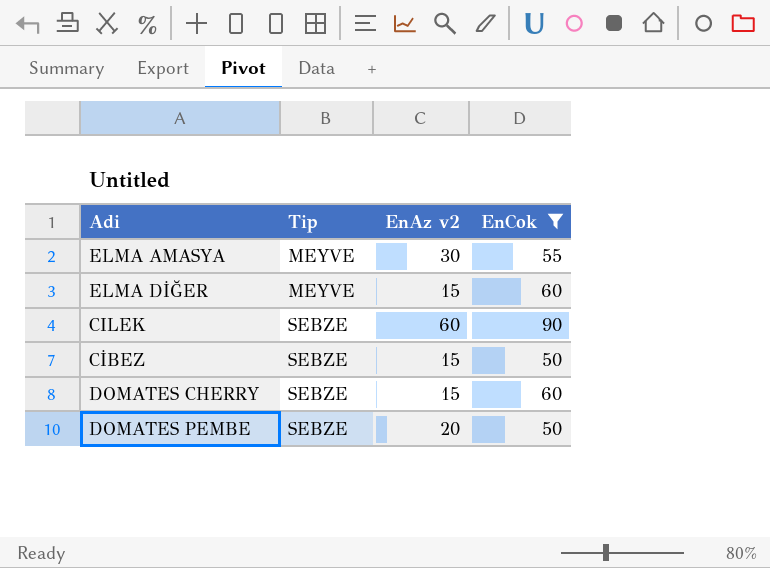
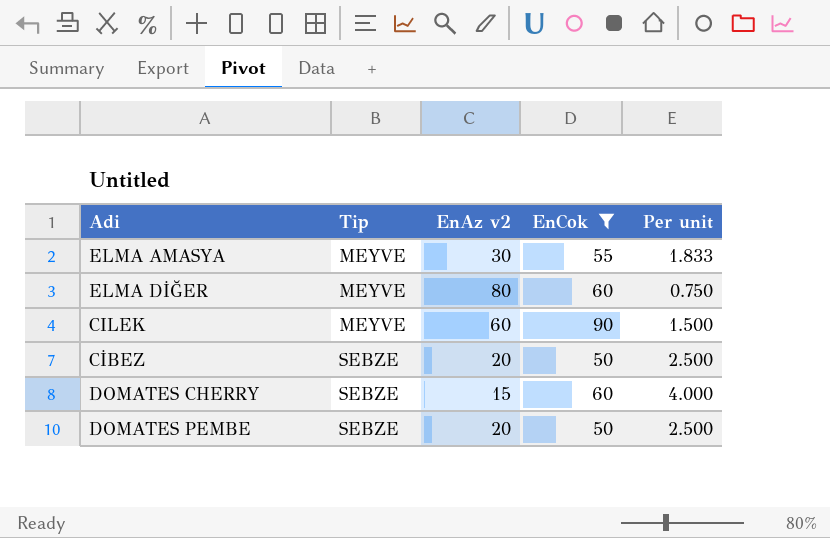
column Per unit | formula: none -> [EnCok] / [EnAz v2]
ELMA DİĞER | EnAz v2: 15 -> 80
CILEK | Tip: SEBZE -> MEYVE
CİBEZ | EnAz v2: 15 -> 20

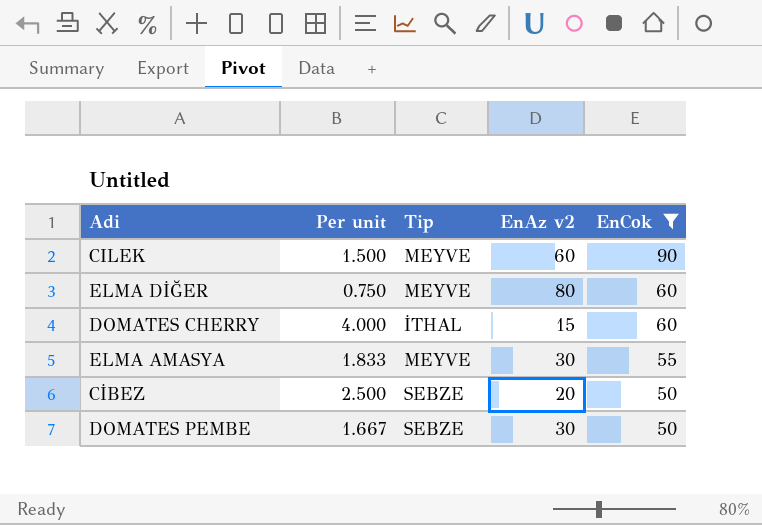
row order: Tip ascending -> EnCok descending
column Per unit | position: 5 -> 2
DOMATES CHERRY | Tip: SEBZE -> İTHAL
DOMATES PEMBE | Per unit: 2.500 -> 1.667
DOMATES PEMBE | EnAz v2: 20 -> 30

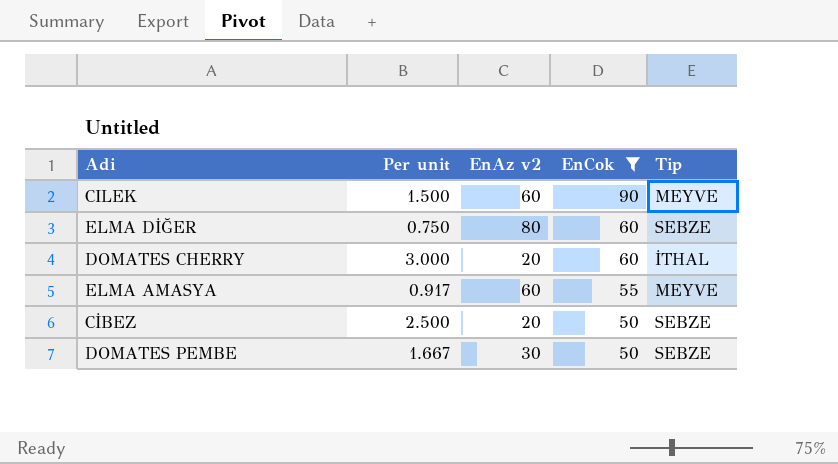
column Tip | position: 3 -> 5
ELMA DİĞER | Tip: MEYVE -> SEBZE
DOMATES CHERRY | Per unit: 4.000 -> 3.000
DOMATES CHERRY | EnAz v2: 15 -> 20
ELMA AMASYA | Per unit: 1.833 -> 0.917
ELMA AMASYA | EnAz v2: 30 -> 60

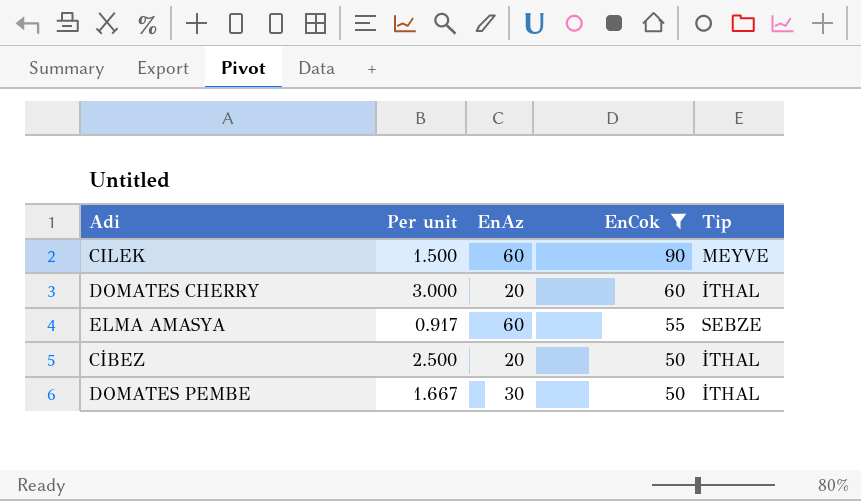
column name: EnAz v2 -> EnAz
row ELMA DİĞER: 0.750 | 80 | 60 | SEBZE -> none
ELMA AMASYA | Tip: MEYVE -> SEBZE
CİBEZ | Tip: SEBZE -> İTHAL
DOMATES PEMBE | Tip: SEBZE -> İTHAL

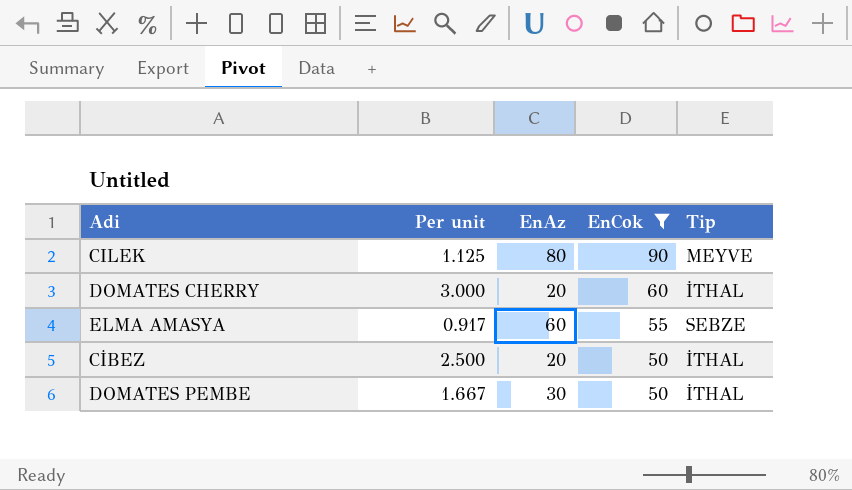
CILEK | Per unit: 1.500 -> 1.125
CILEK | EnAz: 60 -> 80

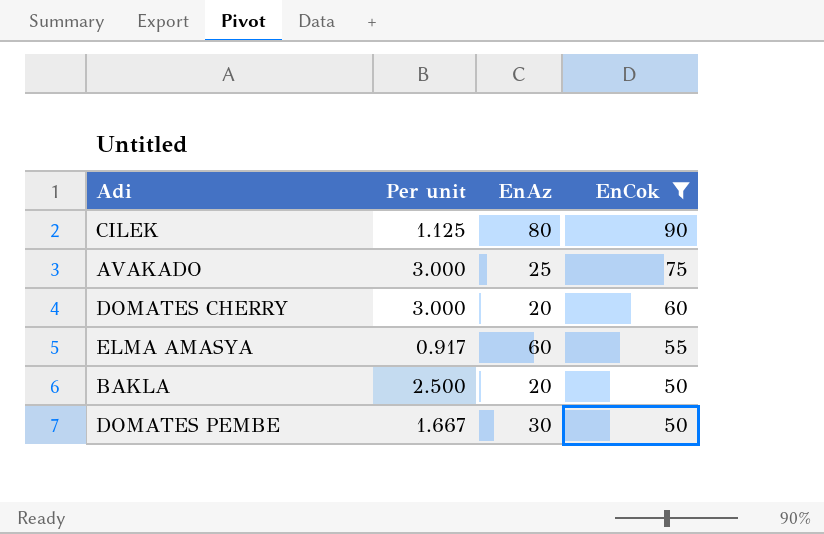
column Tip | position: 5 -> none
row CİBEZ: 2.500 | 20 | 50 | İTHAL -> none
row AVAKADO: none -> 3.000 | 25 | 75
row BAKLA: none -> 2.500 | 20 | 50

